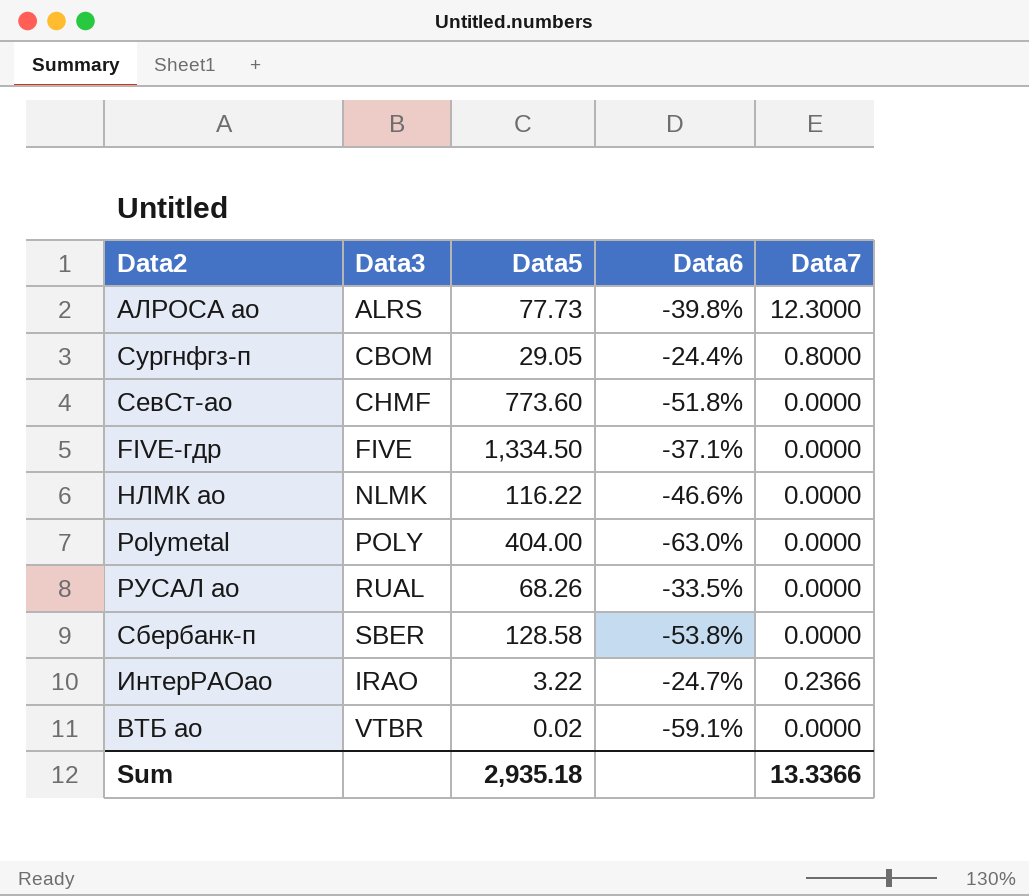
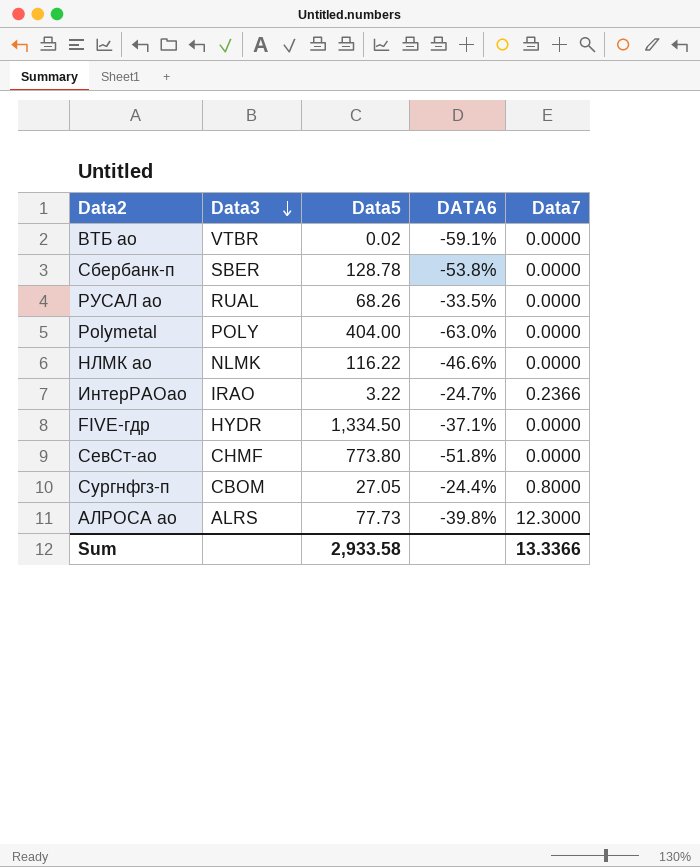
row order: none -> Data3 descending
column name: Data6 -> DATA6
Сбербанк-п | Data5: 128.58 -> 128.78
FIVE-гдр | Data3: FIVE -> HYDR
СевСт-ао | Data5: 773.60 -> 773.80
Сургнфгз-п | Data5: 29.05 -> 27.05
Sum | Data5: 2,935.18 -> 2,933.58

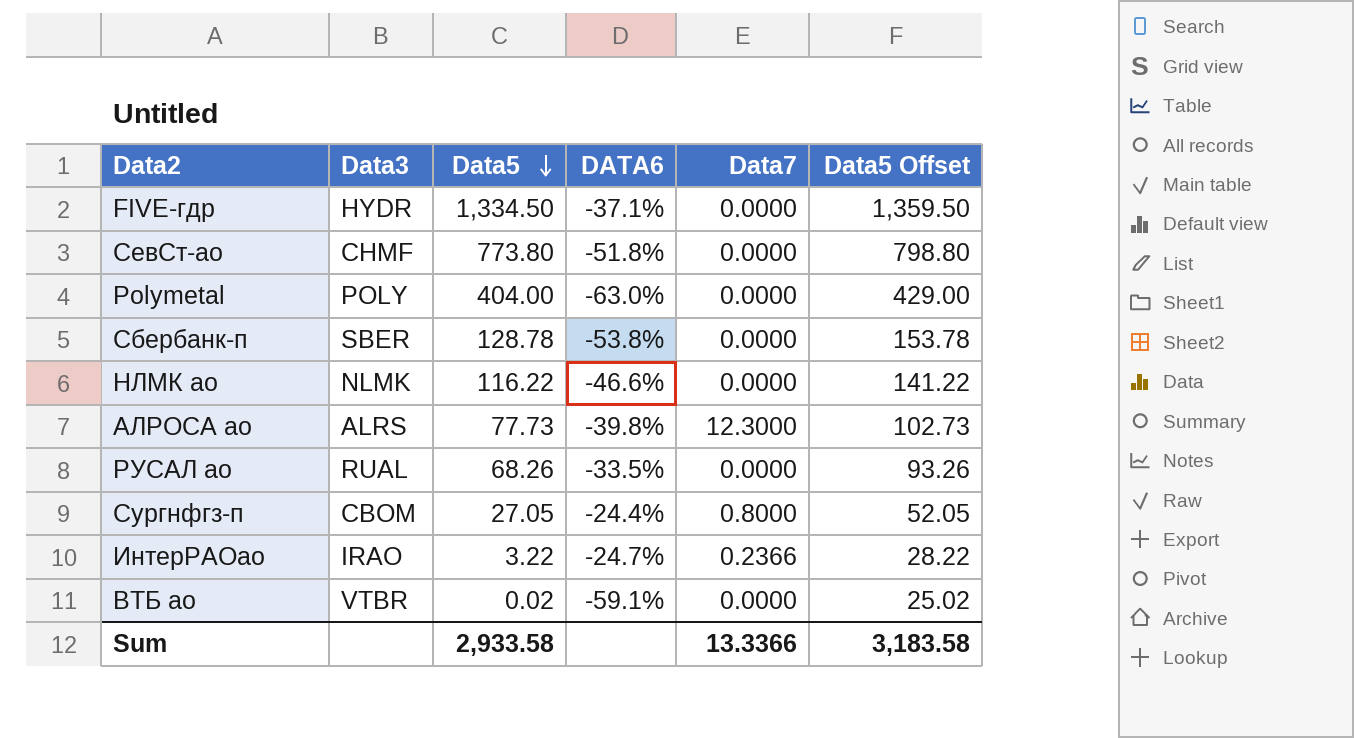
row order: Data3 descending -> Data5 descending
column Data5 Offset | formula: none -> [Data5] + 25

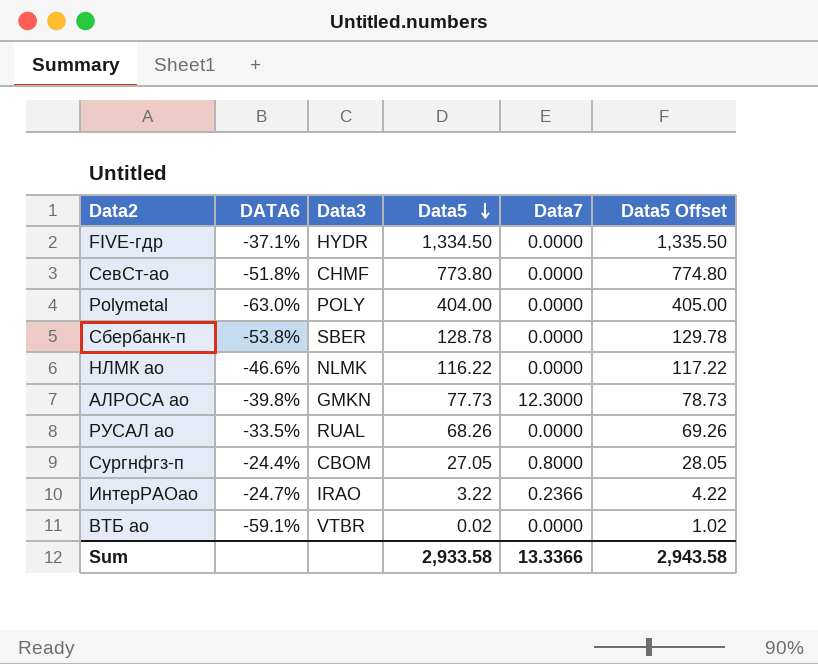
column DATA6 | position: 4 -> 2
column Data5 Offset | formula: [Data5] + 25 -> [Data5] + 1
АЛРОСА ао | Data3: ALRS -> GMKN
Sum | Data5 Offset: 3,183.58 -> 2,943.58

